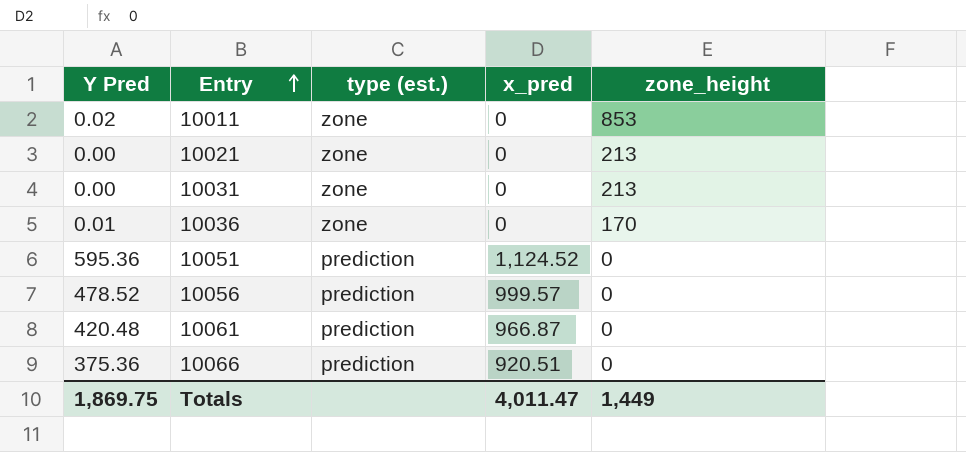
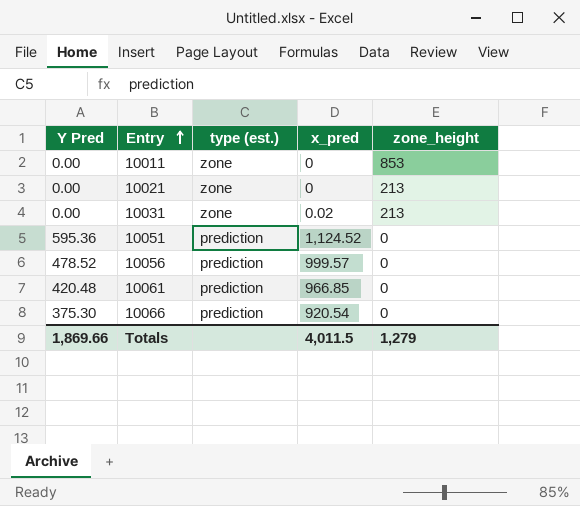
row 10036: 0.01 | zone | 0 | 170 -> none
10011 | Y Pred: 0.02 -> 0.00
10031 | x_pred: 0 -> 0.02
10061 | x_pred: 966.87 -> 966.85
10066 | Y Pred: 375.36 -> 375.30
10066 | x_pred: 920.51 -> 920.54
Totals | Y Pred: 1,869.75 -> 1,869.66
Totals | x_pred: 4,011.47 -> 4,011.5
Totals | zone_height: 1,449 -> 1,279

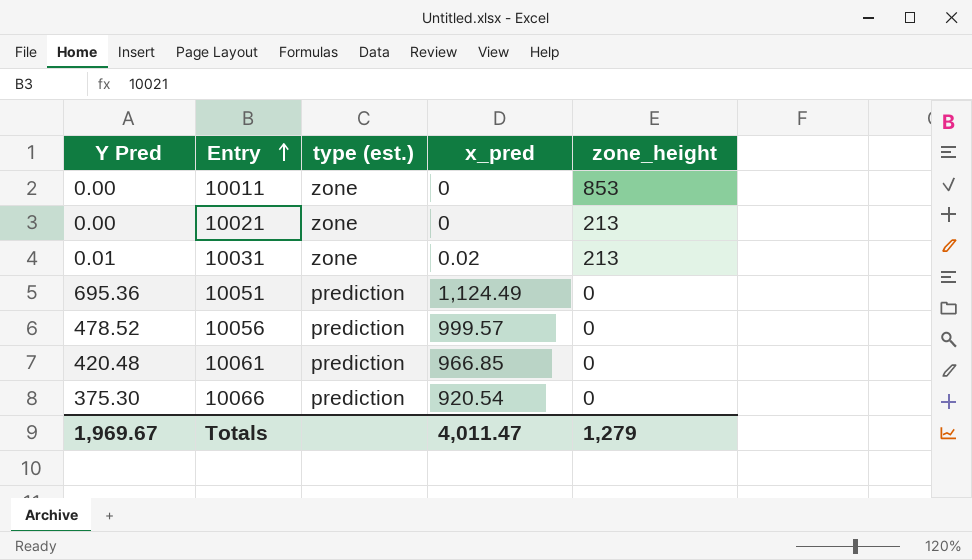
10031 | Y Pred: 0.00 -> 0.01
10051 | Y Pred: 595.36 -> 695.36
10051 | x_pred: 1,124.52 -> 1,124.49
Totals | Y Pred: 1,869.66 -> 1,969.67
Totals | x_pred: 4,011.5 -> 4,011.47

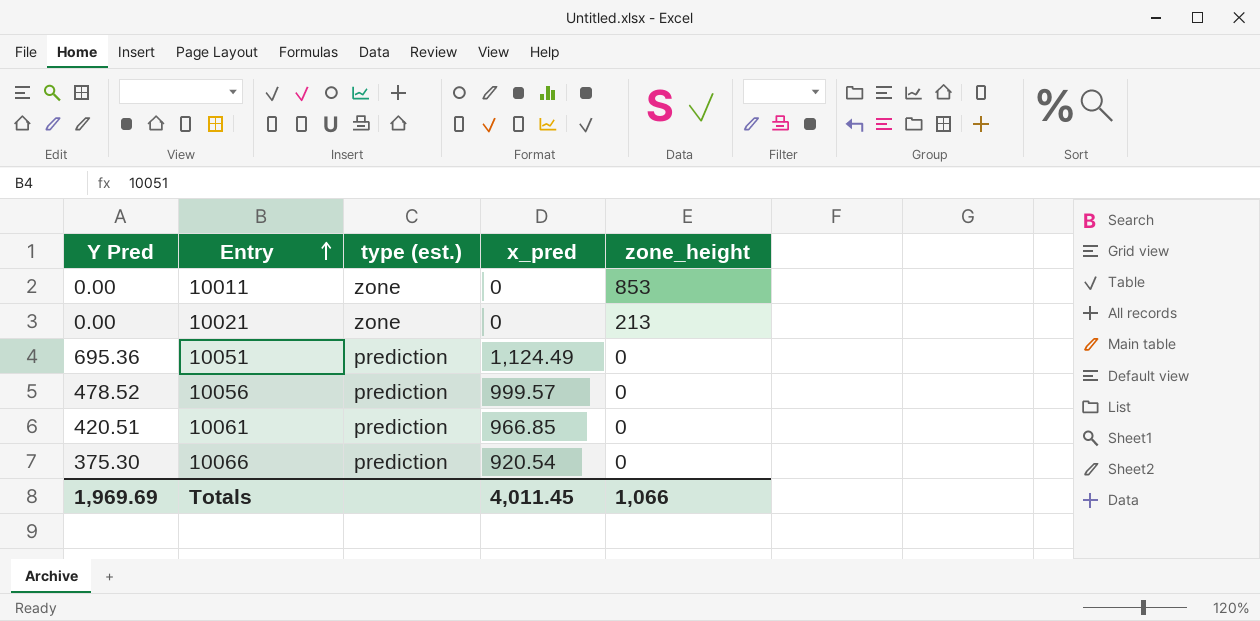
row 10031: 0.01 | zone | 0.02 | 213 -> none
10061 | Y Pred: 420.48 -> 420.51
Totals | Y Pred: 1,969.67 -> 1,969.69
Totals | x_pred: 4,011.47 -> 4,011.45
Totals | zone_height: 1,279 -> 1,066

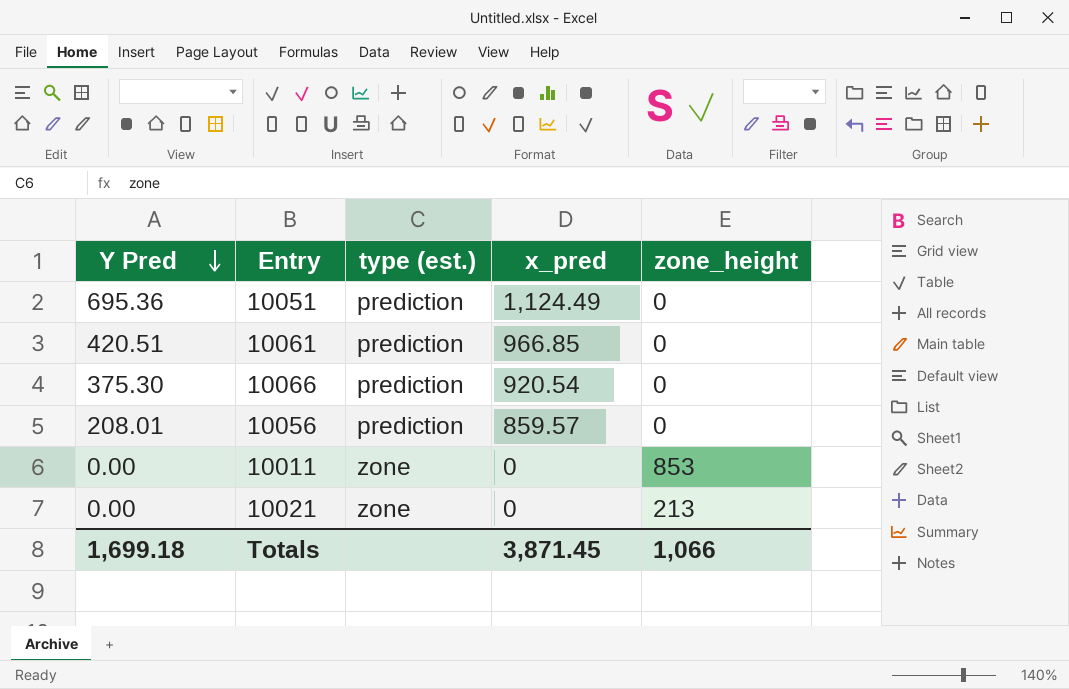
row order: Entry ascending -> Y Pred descending
10056 | Y Pred: 478.52 -> 208.01
10056 | x_pred: 999.57 -> 859.57
Totals | Y Pred: 1,969.69 -> 1,699.18
Totals | x_pred: 4,011.45 -> 3,871.45

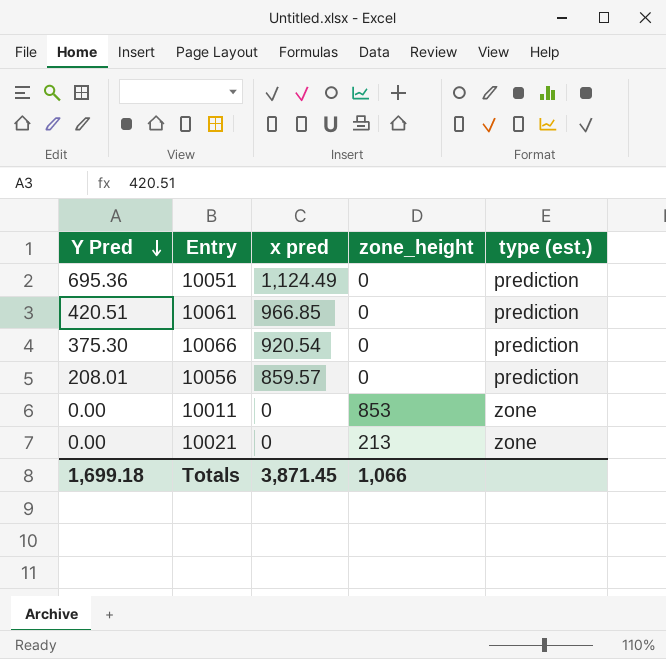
column name: x_pred -> x pred
column type (est.) | position: 3 -> 5

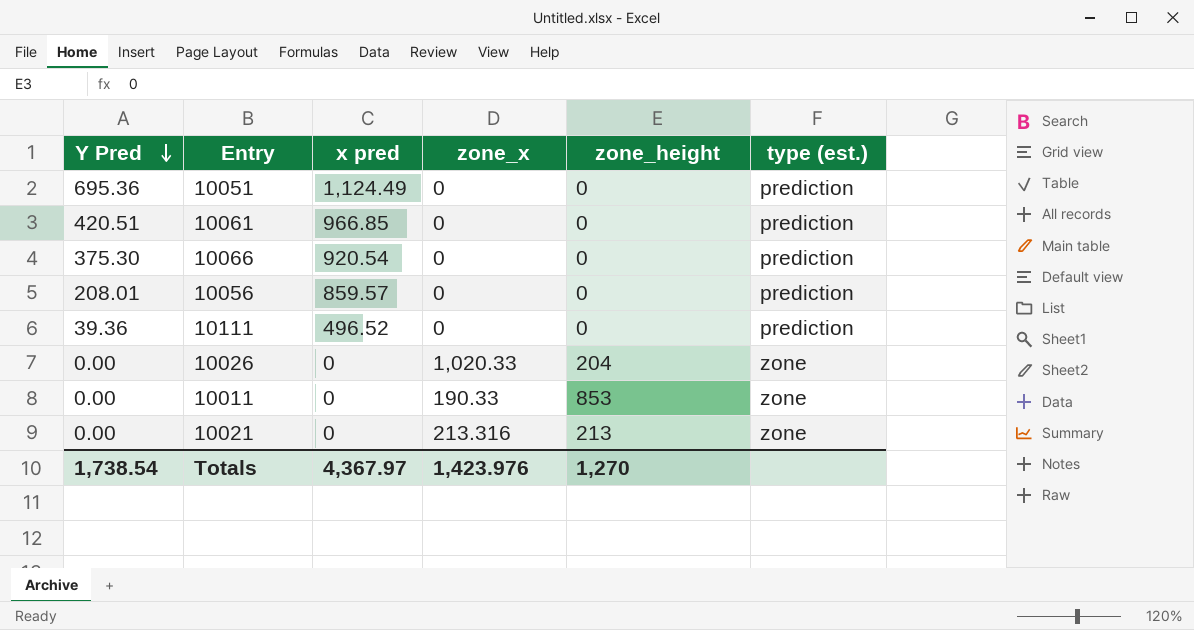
column zone_x | position: none -> 4
row 10111: none -> 39.36 | 496.52 | 0 | 0 | prediction
row 10026: none -> 0.00 | 0 | 1,020.33 | 204 | zone
Totals | Y Pred: 1,699.18 -> 1,738.54
Totals | x pred: 3,871.45 -> 4,367.97
Totals | zone_height: 1,066 -> 1,270

